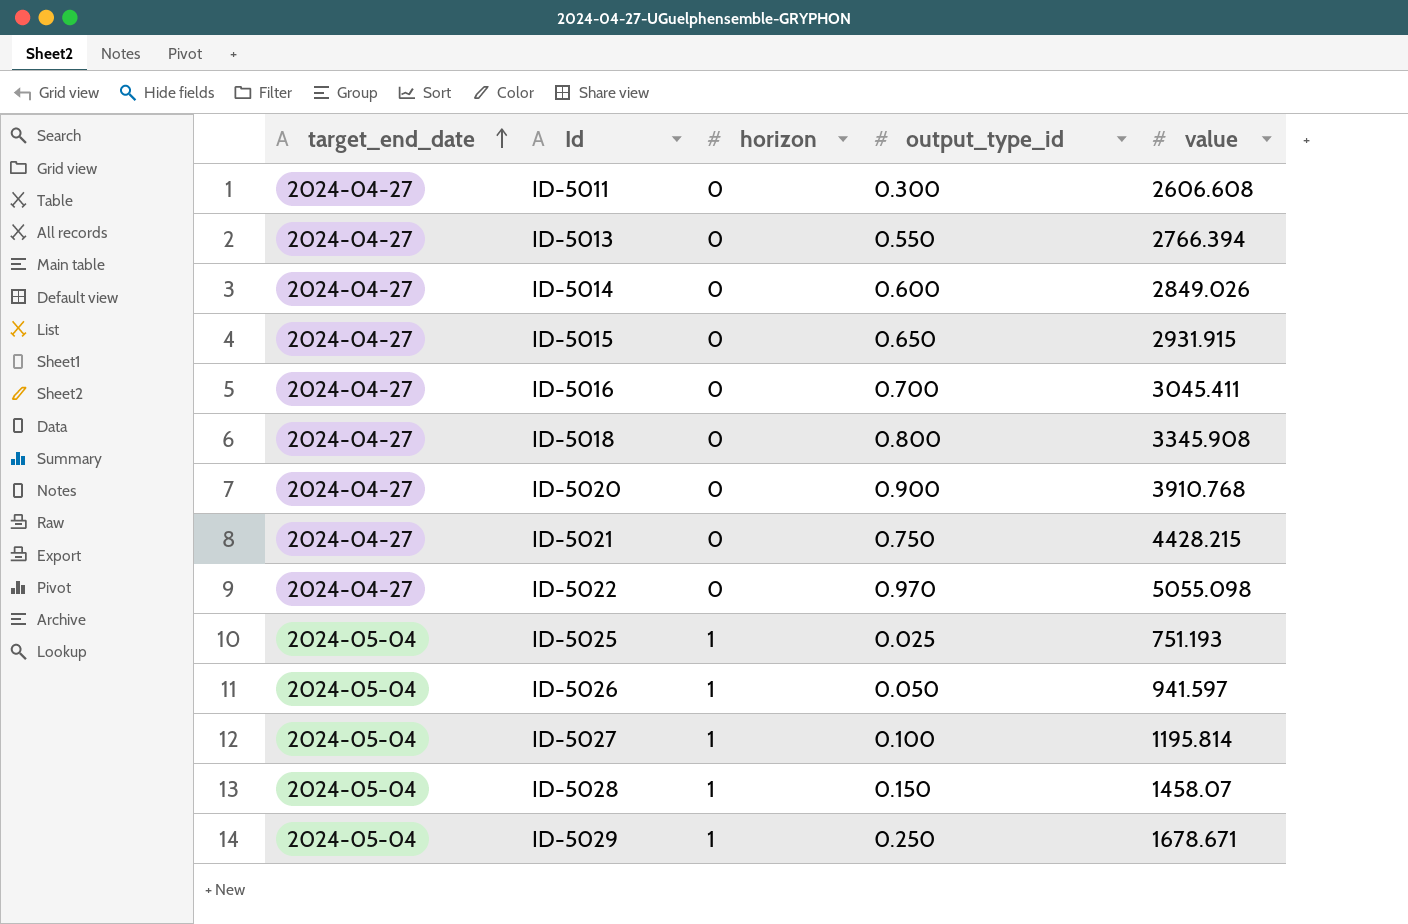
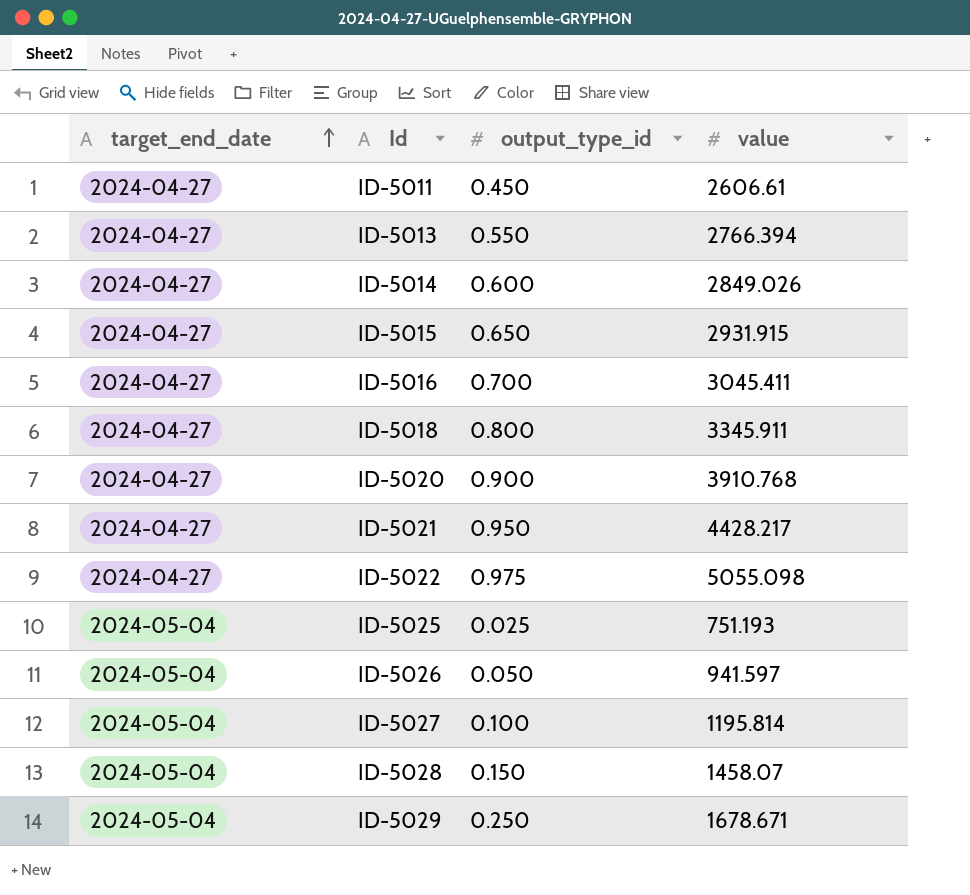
column horizon | position: 3 -> none
ID-5011 | output_type_id: 0.300 -> 0.450
ID-5011 | value: 2606.608 -> 2606.61
ID-5018 | value: 3345.908 -> 3345.911
ID-5021 | output_type_id: 0.750 -> 0.950
ID-5021 | value: 4428.215 -> 4428.217
ID-5022 | output_type_id: 0.970 -> 0.975

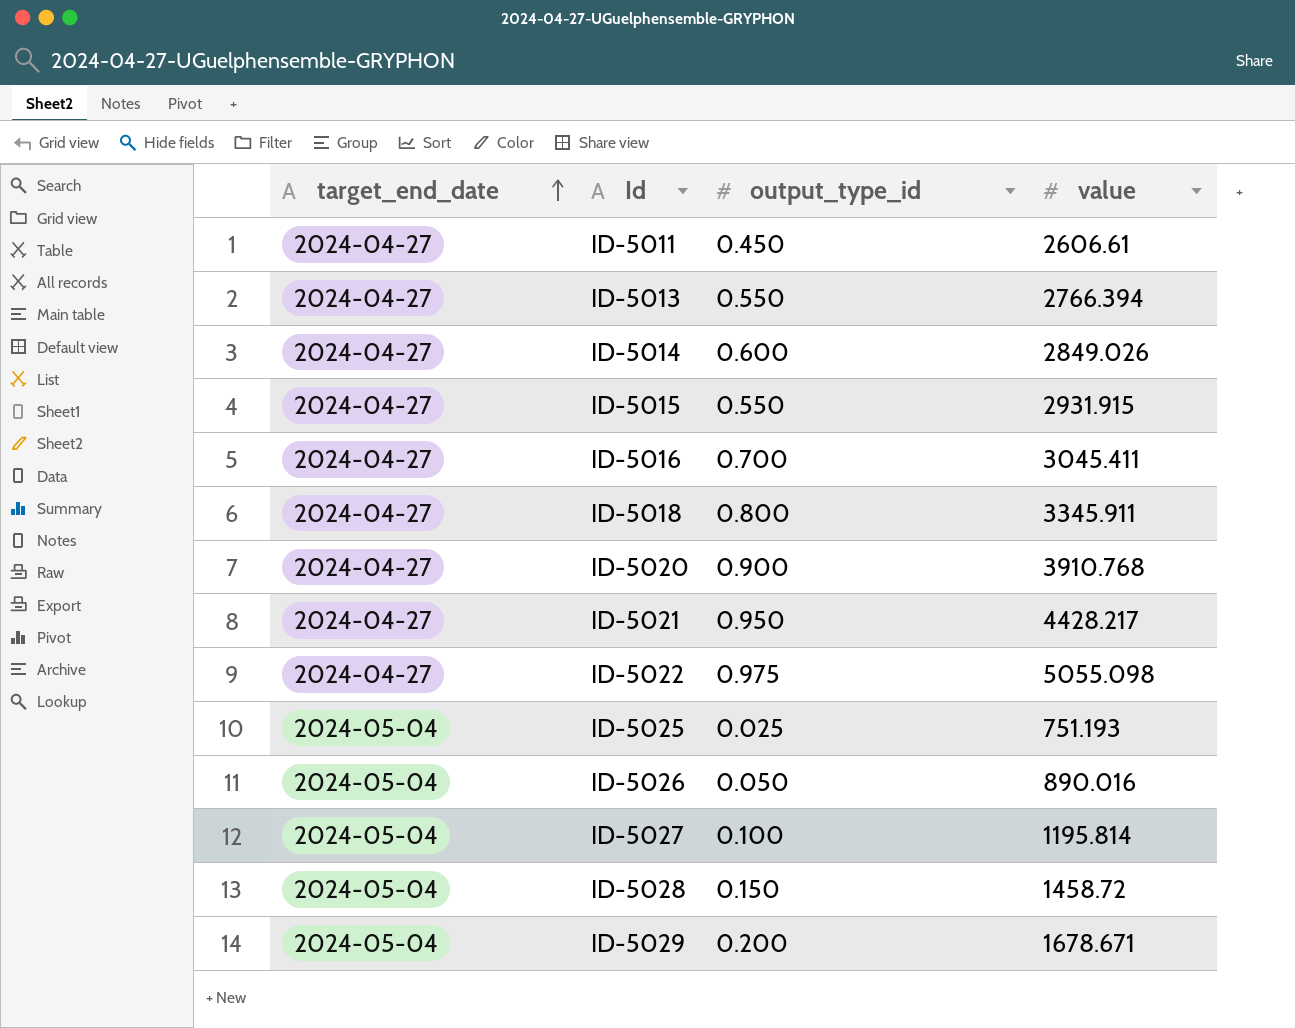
ID-5015 | output_type_id: 0.650 -> 0.550
ID-5026 | value: 941.597 -> 890.016
ID-5028 | value: 1458.07 -> 1458.72
ID-5029 | output_type_id: 0.250 -> 0.200

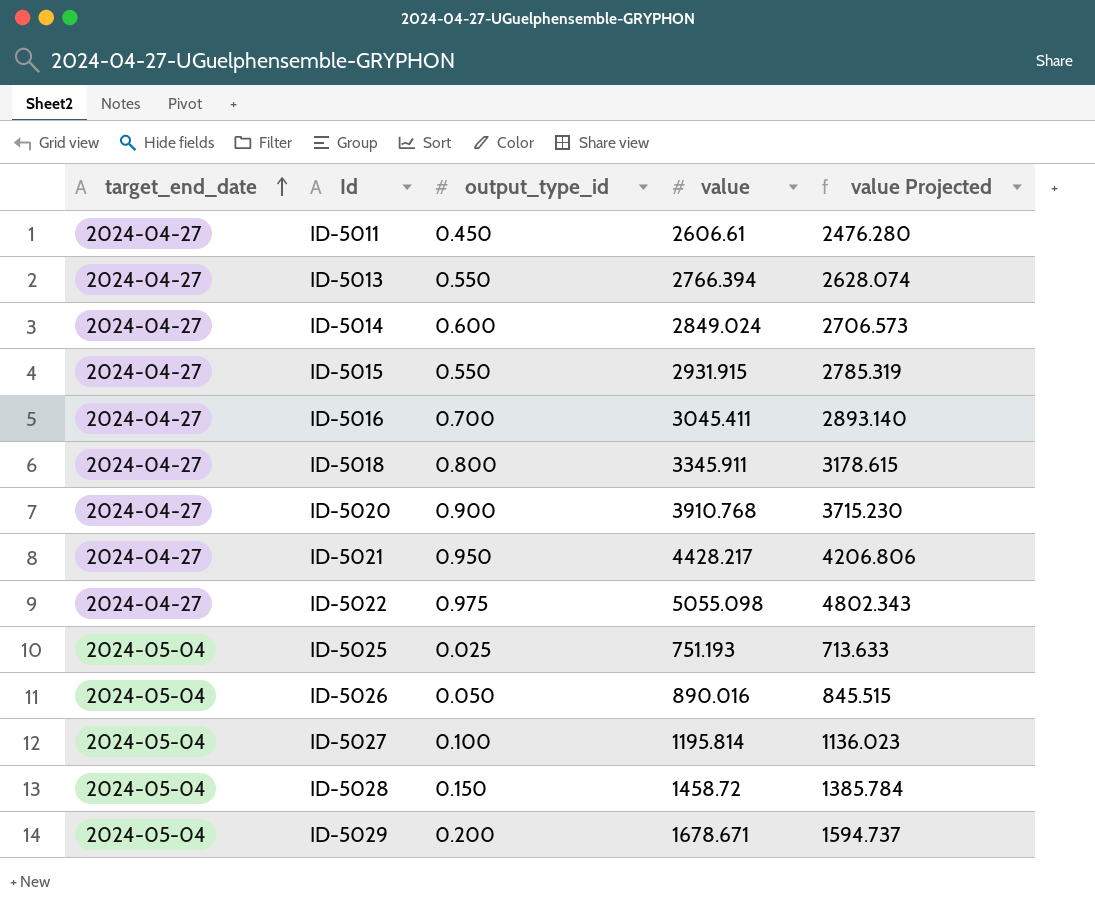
column value Projected | formula: none -> [value] * 0.95
ID-5014 | value: 2849.026 -> 2849.024

